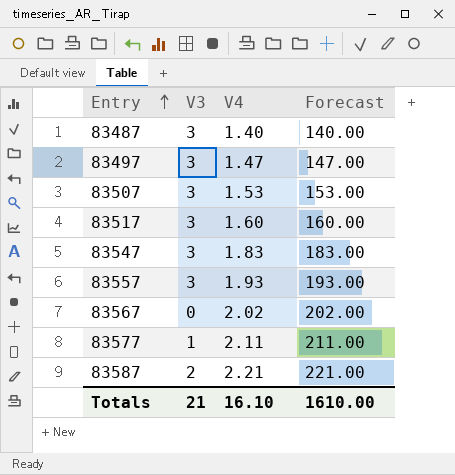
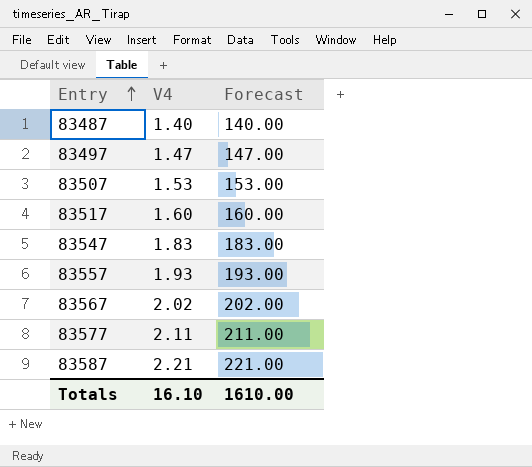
column V3 | position: 2 -> none

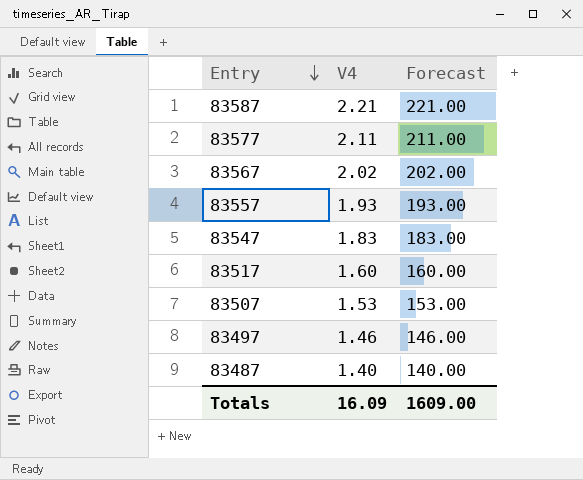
row order: Entry ascending -> Entry descending
83497 | V4: 1.47 -> 1.46
83497 | Forecast: 147.00 -> 146.00
Totals | V4: 16.10 -> 16.09
Totals | Forecast: 1610.00 -> 1609.00

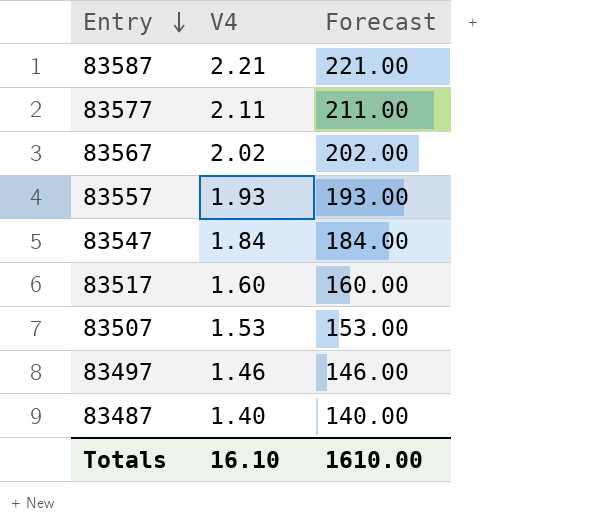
83547 | V4: 1.83 -> 1.84
83547 | Forecast: 183.00 -> 184.00
Totals | V4: 16.09 -> 16.10
Totals | Forecast: 1609.00 -> 1610.00

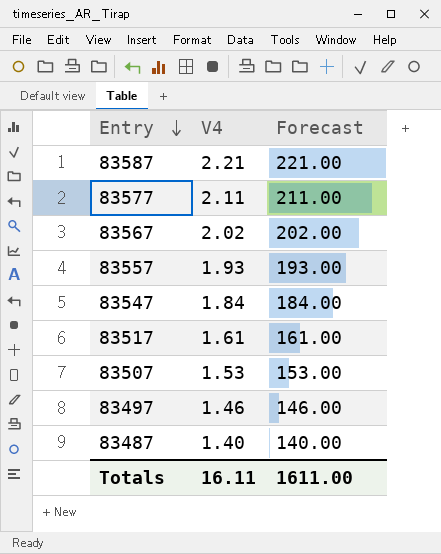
83517 | V4: 1.60 -> 1.61
83517 | Forecast: 160.00 -> 161.00
Totals | V4: 16.10 -> 16.11
Totals | Forecast: 1610.00 -> 1611.00

